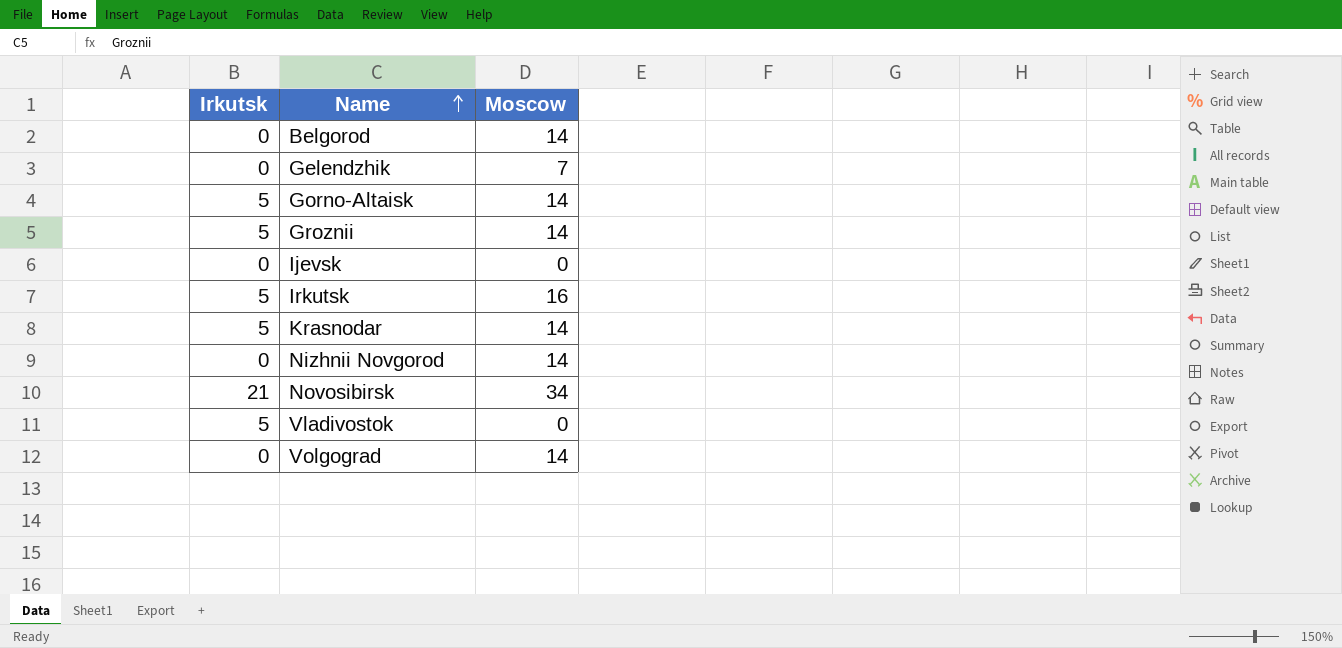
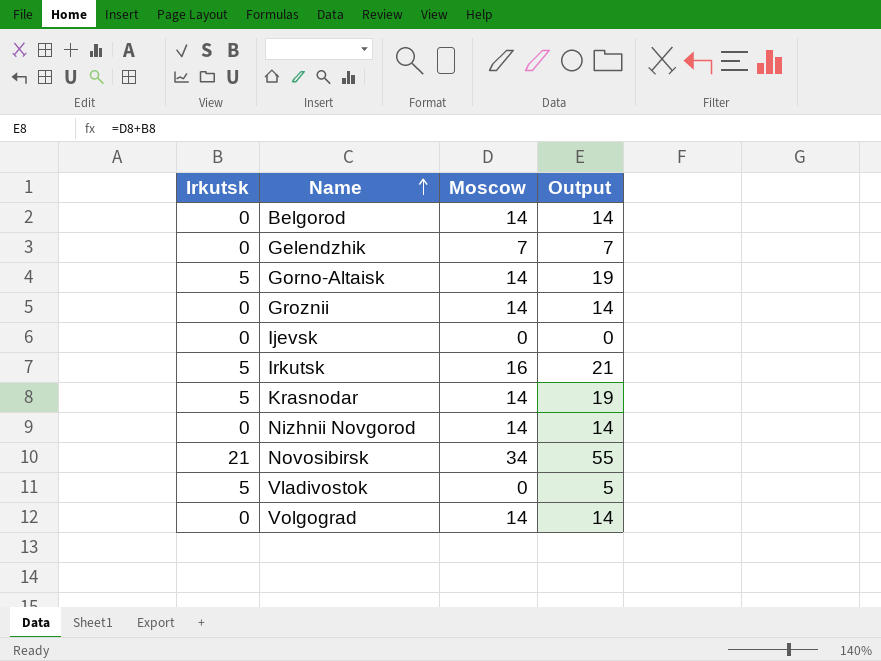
column Output | formula: none -> [Irkutsk] + [Moscow]
Groznii | Irkutsk: 5 -> 0

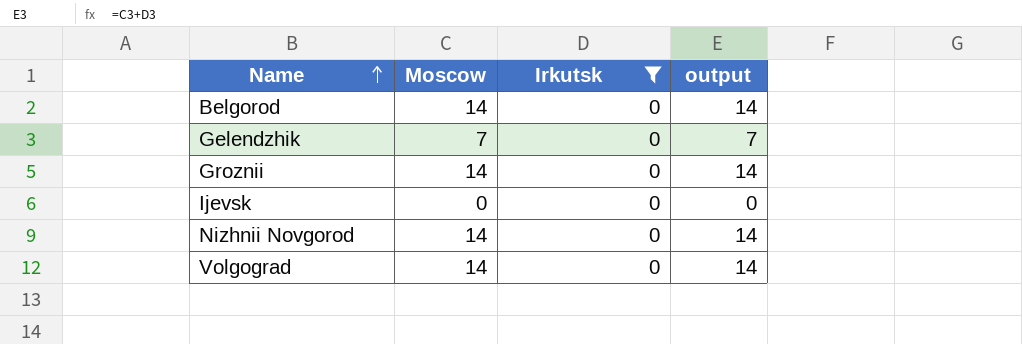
filter: none -> Irkutsk = 0
column Irkutsk | position: 1 -> 3
column name: Output -> output

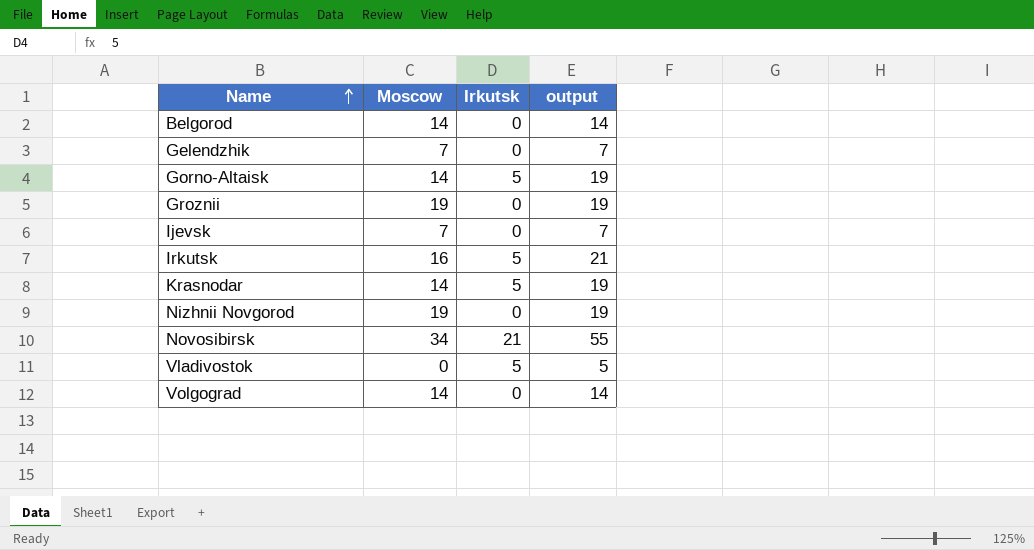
filter: Irkutsk = 0 -> none
Groznii | Moscow: 14 -> 19
Groznii | output: 14 -> 19
Ijevsk | Moscow: 0 -> 7
Ijevsk | output: 0 -> 7
Nizhnii Novgorod | Moscow: 14 -> 19
Nizhnii Novgorod | output: 14 -> 19

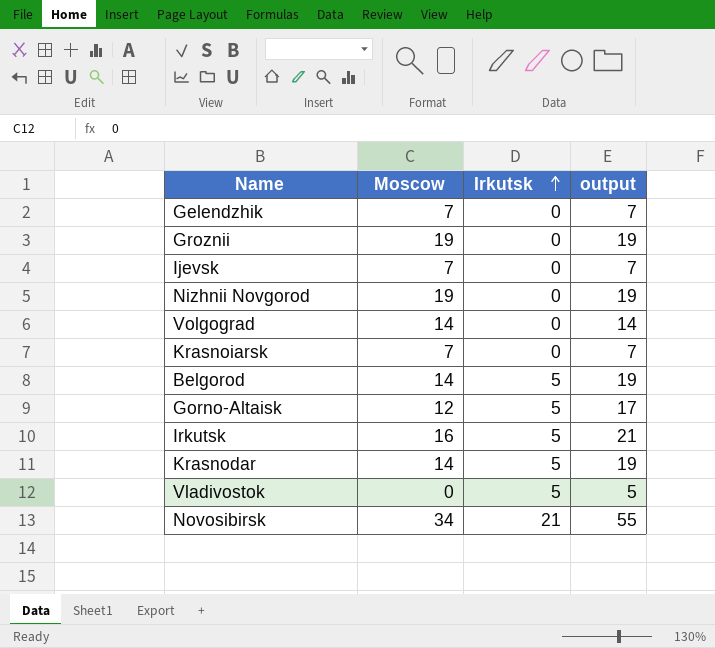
row order: Name ascending -> Irkutsk ascending
row Krasnoiarsk: none -> 7 | 0 | 7
Belgorod | Irkutsk: 0 -> 5
Belgorod | output: 14 -> 19
Gorno-Altaisk | Moscow: 14 -> 12
Gorno-Altaisk | output: 19 -> 17

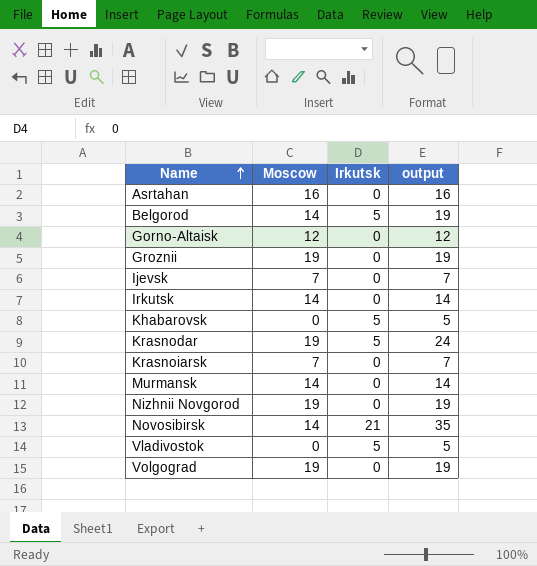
row order: Irkutsk ascending -> Name ascending
row Gelendzhik: 7 | 0 | 7 -> none
row Asrtahan: none -> 16 | 0 | 16
Gorno-Altaisk | Irkutsk: 5 -> 0
Gorno-Altaisk | output: 17 -> 12
Irkutsk | Moscow: 16 -> 14
Irkutsk | Irkutsk: 5 -> 0
Irkutsk | output: 21 -> 14
row Khabarovsk: none -> 0 | 5 | 5
Krasnodar | Moscow: 14 -> 19
Krasnodar | output: 19 -> 24
row Murmansk: none -> 14 | 0 | 14
Novosibirsk | Moscow: 34 -> 14
Novosibirsk | output: 55 -> 35
Volgograd | Moscow: 14 -> 19
Volgograd | output: 14 -> 19

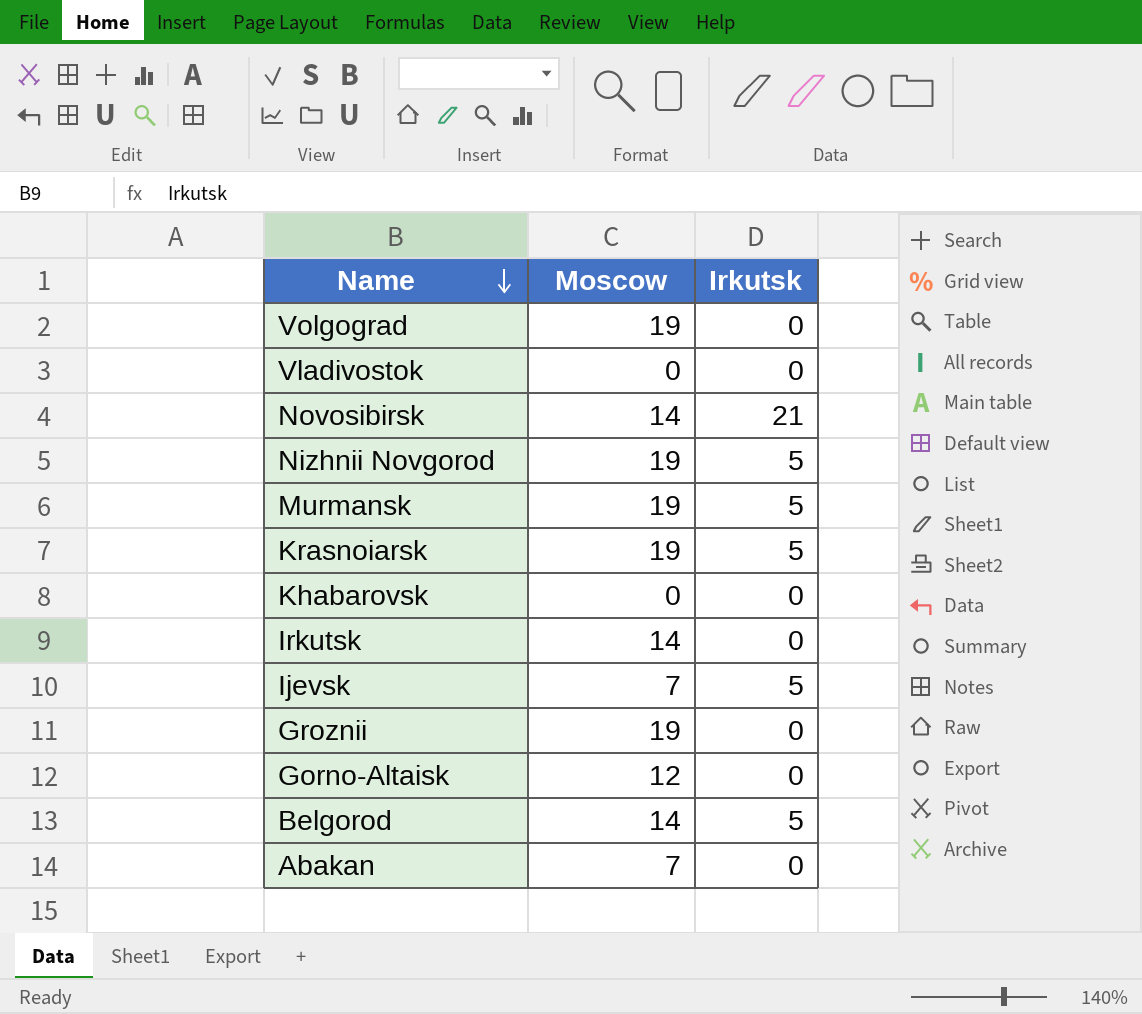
row order: Name ascending -> Name descending
column output | formula: [Moscow] + [Irkutsk] -> none
row Asrtahan: 16 | 0 | 16 -> none
row Krasnodar: 19 | 5 | 24 -> none
Vladivostok | Irkutsk: 5 -> 0
Nizhnii Novgorod | Irkutsk: 0 -> 5
Murmansk | Moscow: 14 -> 19
Murmansk | Irkutsk: 0 -> 5
Krasnoiarsk | Moscow: 7 -> 19
Krasnoiarsk | Irkutsk: 0 -> 5
Khabarovsk | Irkutsk: 5 -> 0
Ijevsk | Irkutsk: 0 -> 5
row Abakan: none -> 7 | 0

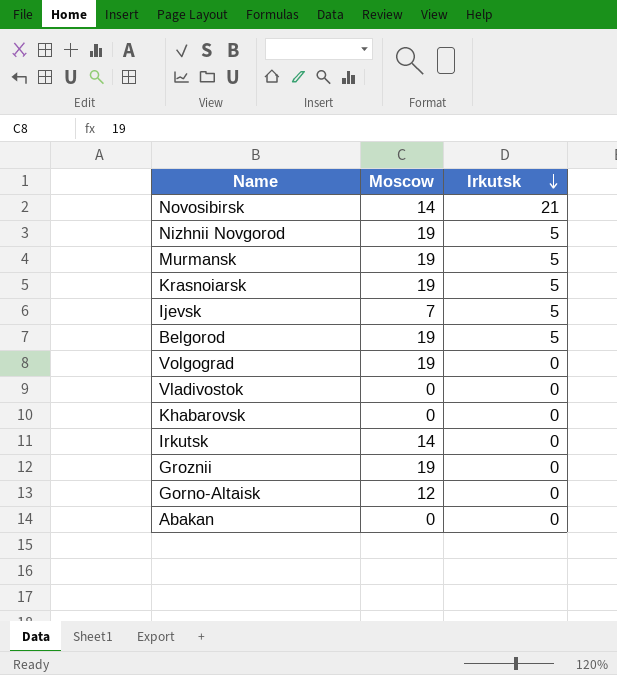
row order: Name descending -> Irkutsk descending
Belgorod | Moscow: 14 -> 19
Abakan | Moscow: 7 -> 0

